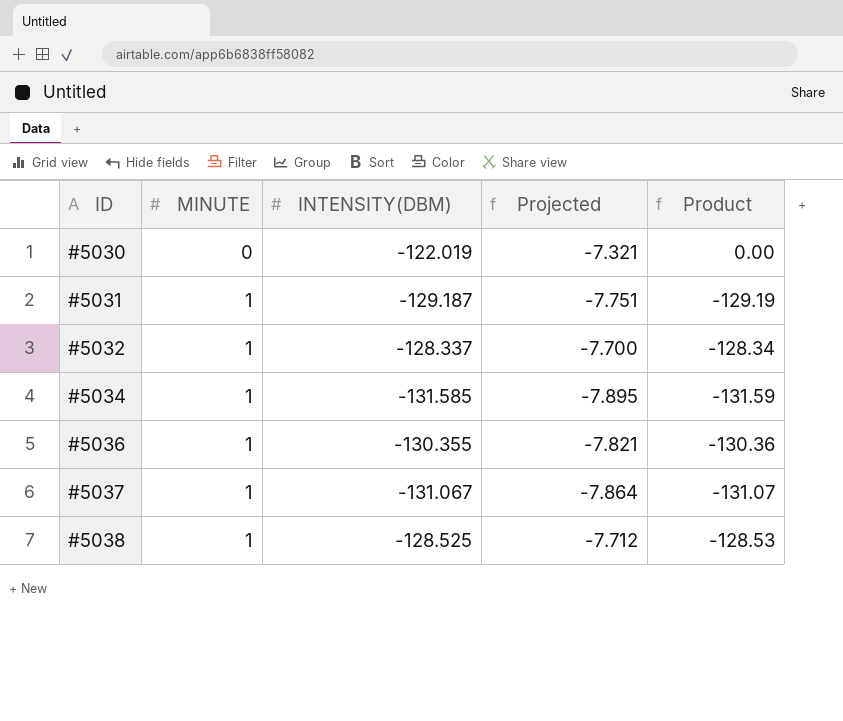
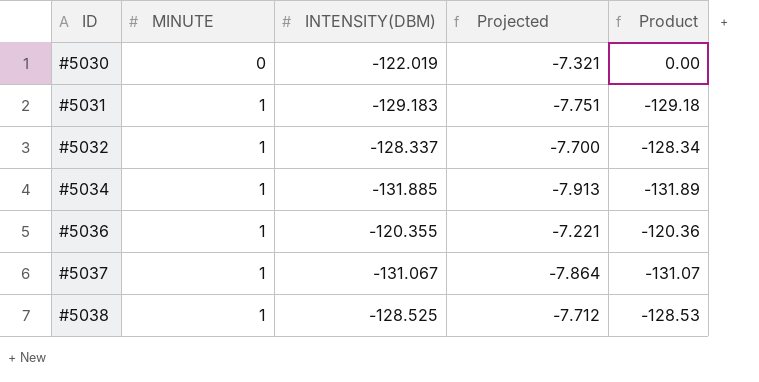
#5031 | INTENSITY(DBM): -129.187 -> -129.183
#5031 | Product: -129.19 -> -129.18
#5034 | INTENSITY(DBM): -131.585 -> -131.885
#5034 | Projected: -7.895 -> -7.913
#5034 | Product: -131.59 -> -131.89
#5036 | INTENSITY(DBM): -130.355 -> -120.355
#5036 | Projected: -7.821 -> -7.221
#5036 | Product: -130.36 -> -120.36

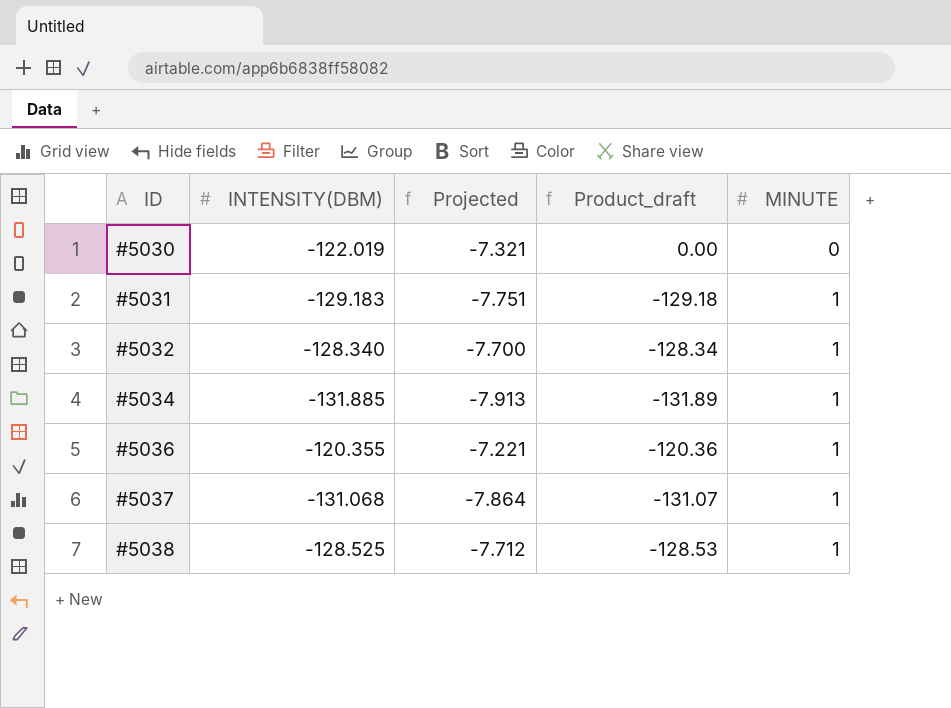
column name: Product -> Product_draft
column MINUTE | position: 2 -> 5
#5032 | INTENSITY(DBM): -128.337 -> -128.340
#5037 | INTENSITY(DBM): -131.067 -> -131.068

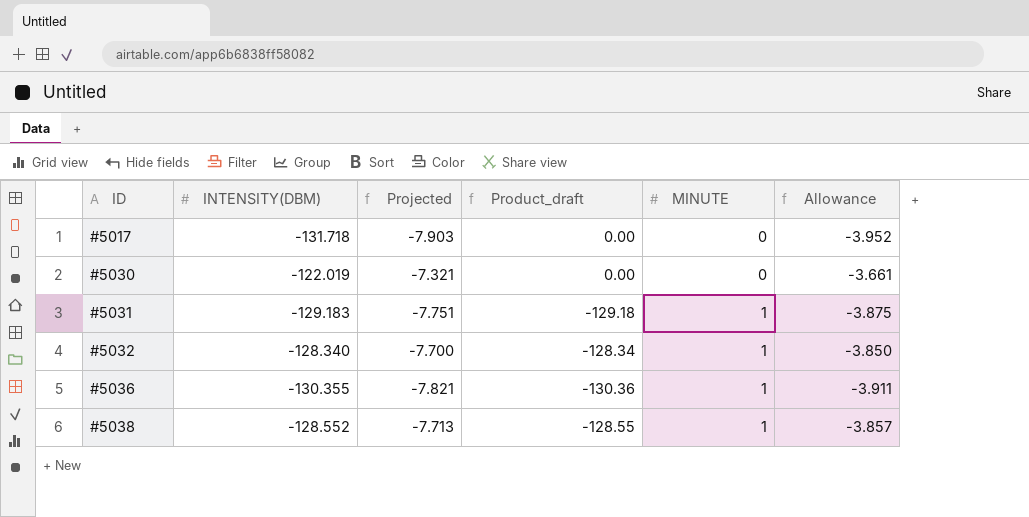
column Allowance | formula: none -> [INTENSITY(DBM)] * 0.03
row #5034: -131.885 | -7.913 | -131.89 | 1 -> none
row #5037: -131.068 | -7.864 | -131.07 | 1 -> none
row #5017: none -> -131.718 | -7.903 | 0.00 | 0 | -3.952
#5036 | INTENSITY(DBM): -120.355 -> -130.355
#5036 | Projected: -7.221 -> -7.821
#5036 | Product_draft: -120.36 -> -130.36
#5038 | INTENSITY(DBM): -128.525 -> -128.552
#5038 | Projected: -7.712 -> -7.713
#5038 | Product_draft: -128.53 -> -128.55

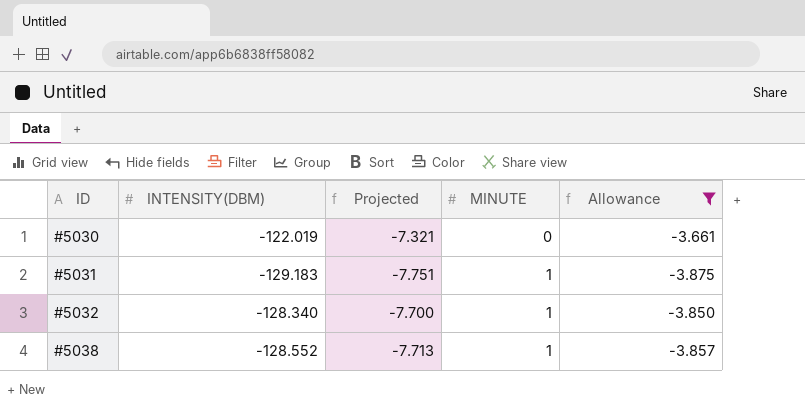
filter: none -> Allowance >= -3.875
column Product_draft | formula: [INTENSITY(DBM)] * [MINUTE] -> none

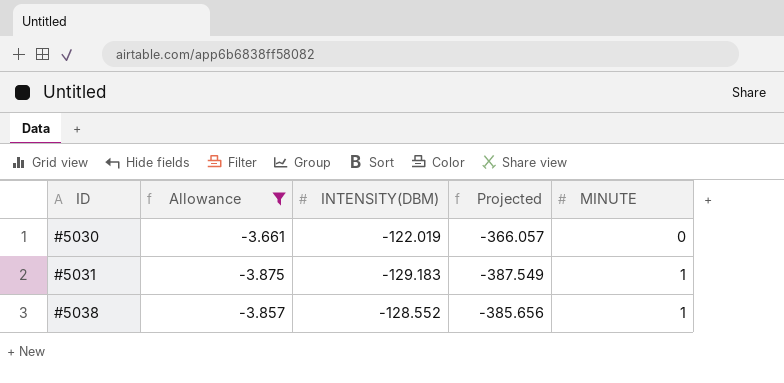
column Allowance | position: 5 -> 2
column Projected | formula: [INTENSITY(DBM)] * 0.06 -> [INTENSITY(DBM)] * 3
row #5032: -128.340 | -7.700 | 1 | -3.850 -> none

